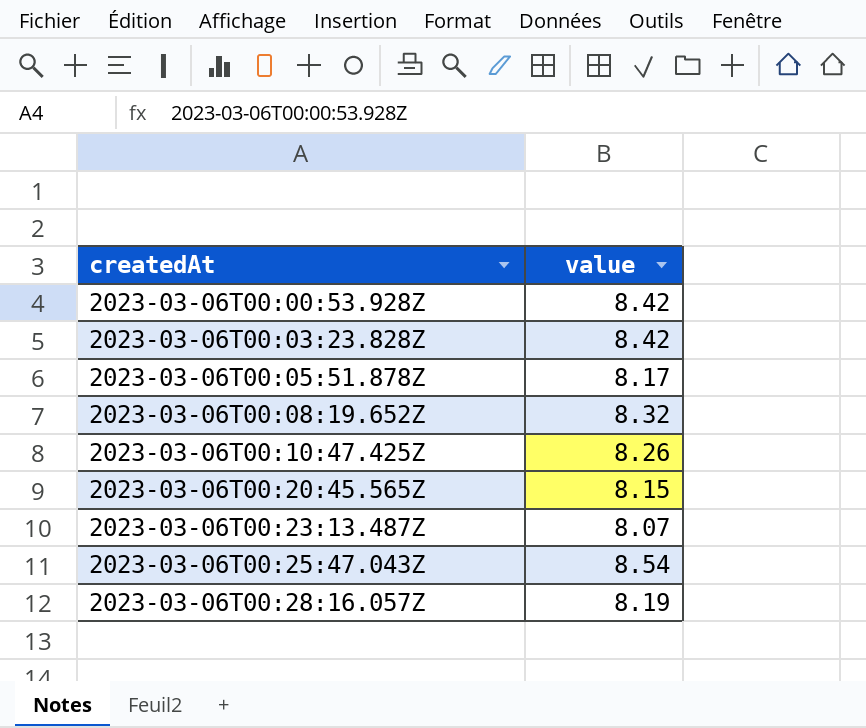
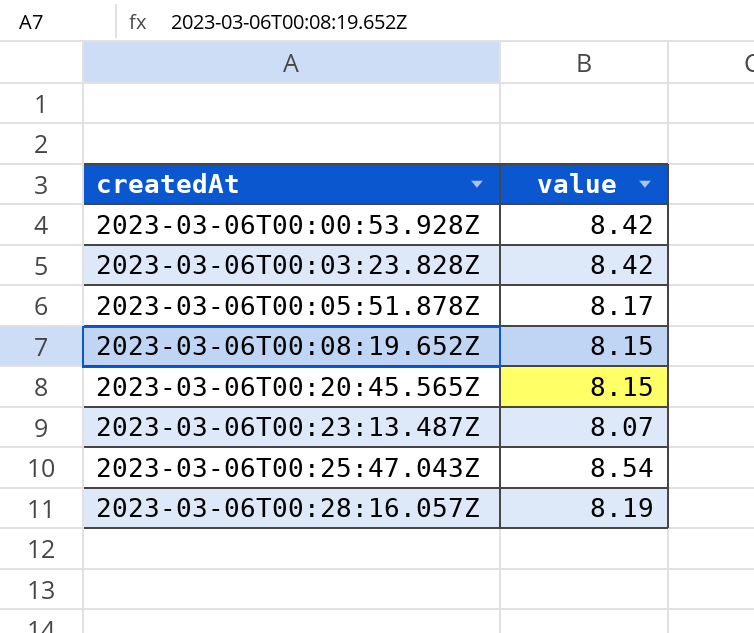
row 2023-03-06T00:10:47.425Z: 8.26 -> none
2023-03-06T00:08:19.652Z | value: 8.32 -> 8.15

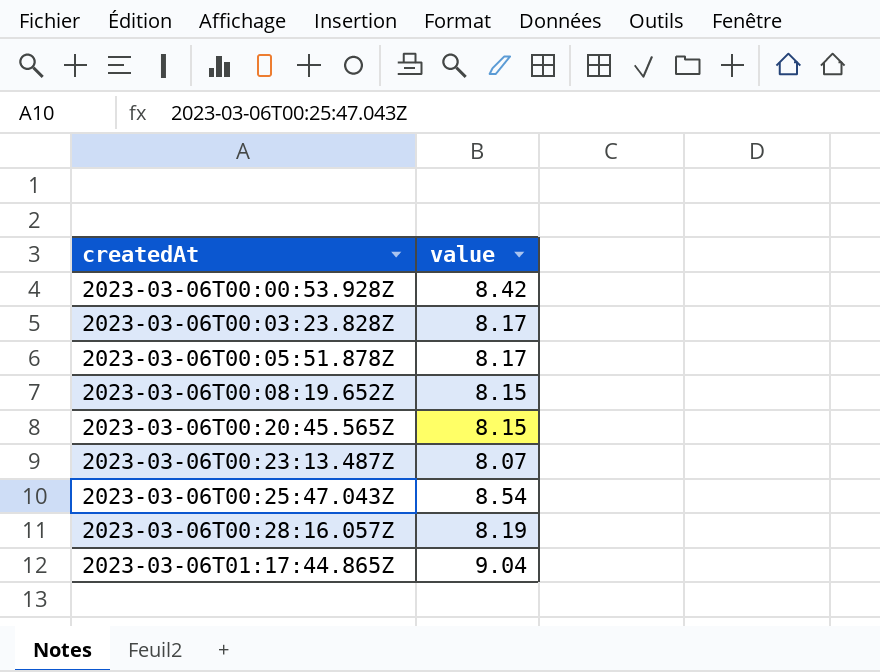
2023-03-06T00:03:23.828Z | value: 8.42 -> 8.17
row 2023-03-06T01:17:44.865Z: none -> 9.04

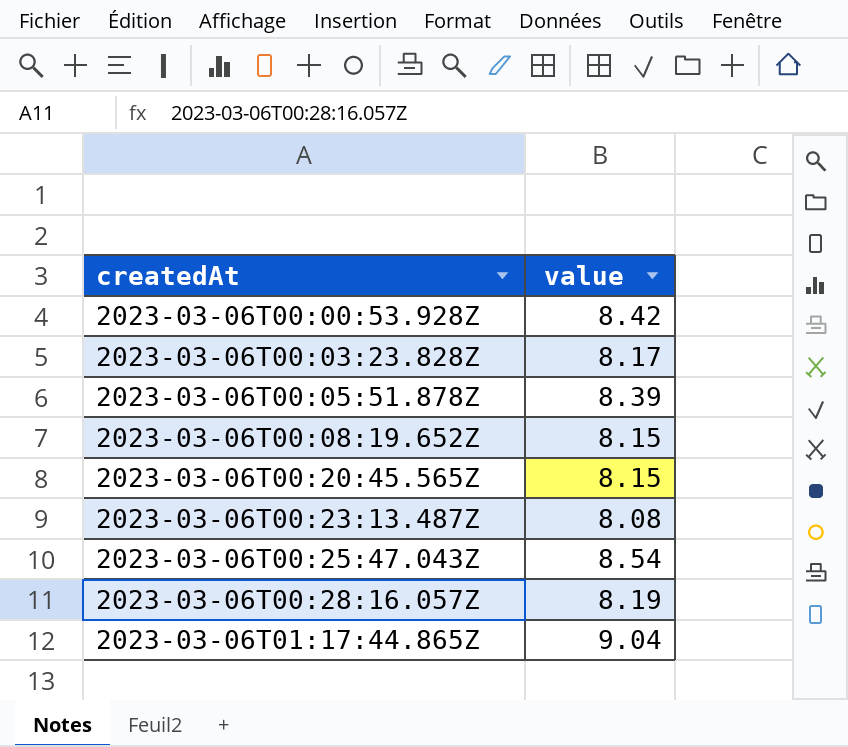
2023-03-06T00:05:51.878Z | value: 8.17 -> 8.39
2023-03-06T00:23:13.487Z | value: 8.07 -> 8.08

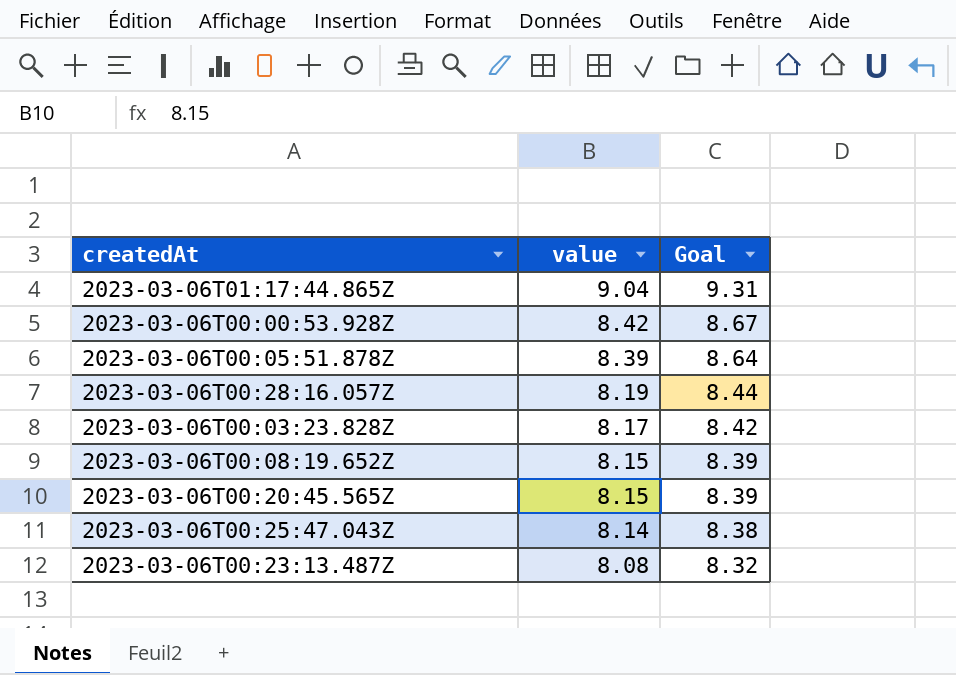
row order: createdAt ascending -> value descending
column Goal | formula: none -> [value] * 1.03
2023-03-06T00:25:47.043Z | value: 8.54 -> 8.14

